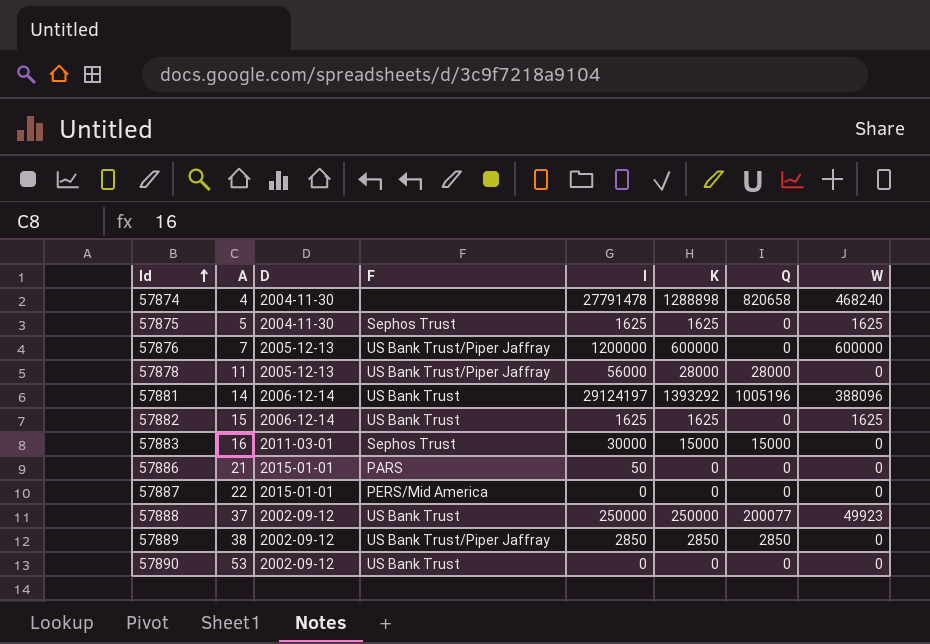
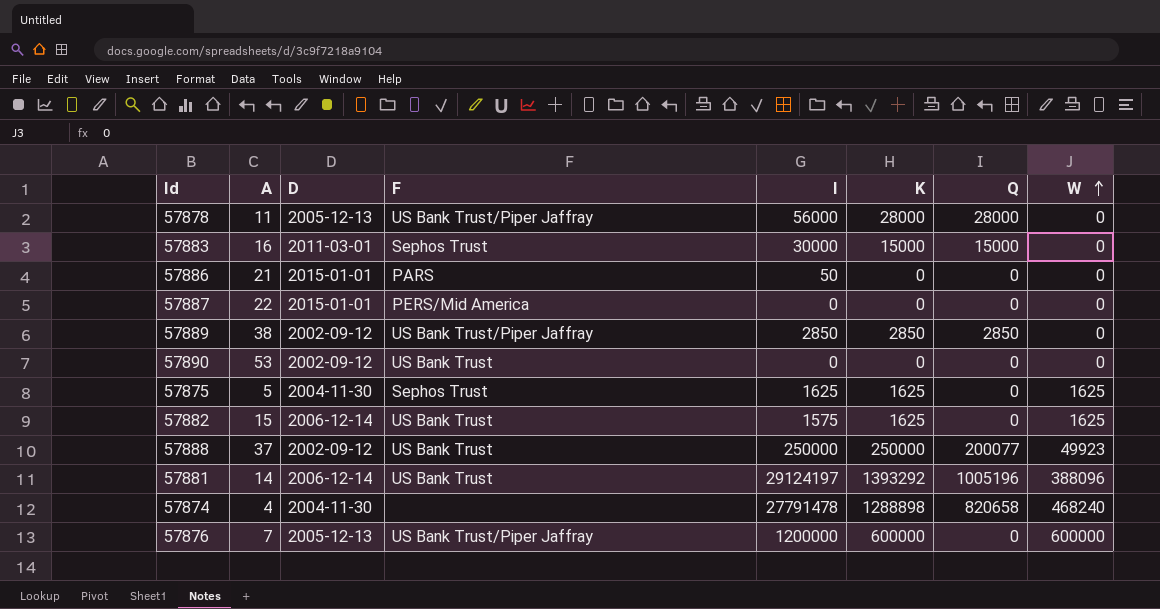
row order: Id ascending -> W ascending
57882 | I: 1625 -> 1575

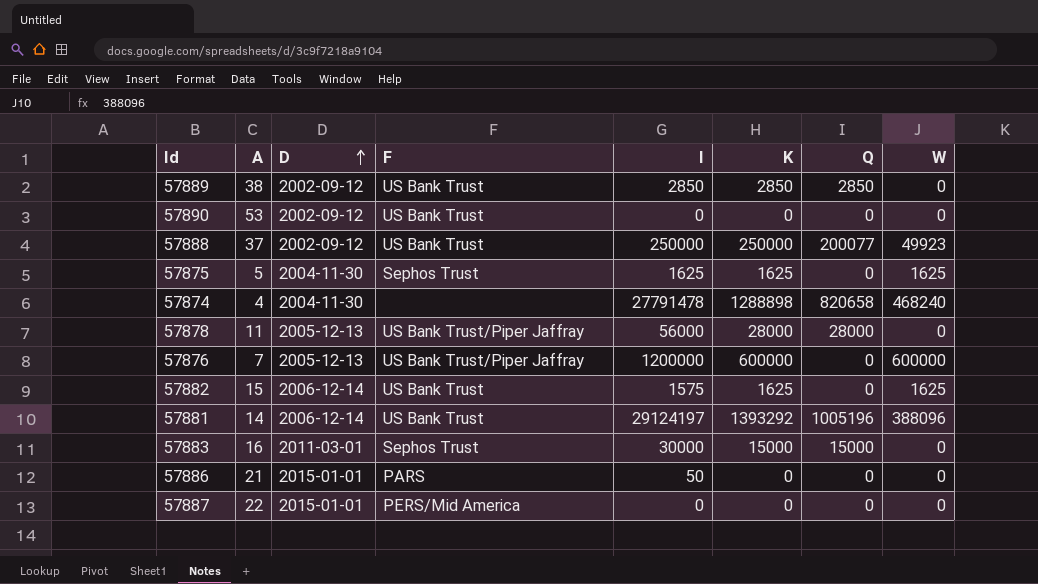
row order: W ascending -> D ascending
57889 | F: US Bank Trust/Piper Jaffray -> US Bank Trust

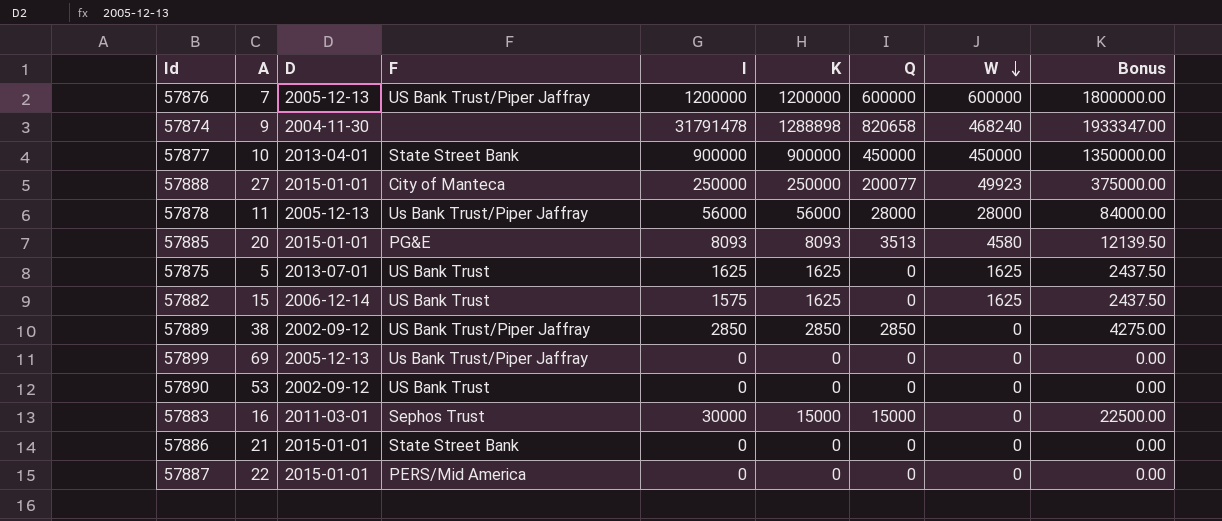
row order: D ascending -> W descending
column Bonus | formula: none -> [K] * 1.5
row 57881: 14 | 2006-12-14 | US Bank Trust | 29124197 | 1393292 | 1005196 | 388096 -> none
57876 | K: 600000 -> 1200000
57876 | Q: 0 -> 600000
57874 | A: 4 -> 9
57874 | I: 27791478 -> 31791478
row 57877: none -> 10 | 2013-04-01 | State Street Bank | 900000 | 900000 | 450000 | 450000 | 1350000.00
57888 | A: 37 -> 27
57888 | D: 2002-09-12 -> 2015-01-01
57888 | F: US Bank Trust -> City of Manteca
57878 | F: US Bank Trust/Piper Jaffray -> Us Bank Trust/Piper Jaffray
57878 | K: 28000 -> 56000
57878 | W: 0 -> 28000
row 57885: none -> 20 | 2015-01-01 | PG&E | 8093 | 8093 | 3513 | 4580 | 12139.50
57875 | D: 2004-11-30 -> 2013-07-01
57875 | F: Sephos Trust -> US Bank Trust
57889 | F: US Bank Trust -> US Bank Trust/Piper Jaffray
row 57899: none -> 69 | 2005-12-13 | Us Bank Trust/Piper Jaffray | 0 | 0 | 0 | 0 | 0.00
57886 | F: PARS -> State Street Bank
57886 | I: 50 -> 0

